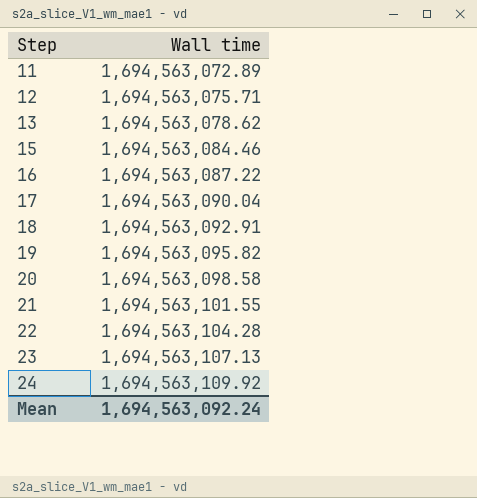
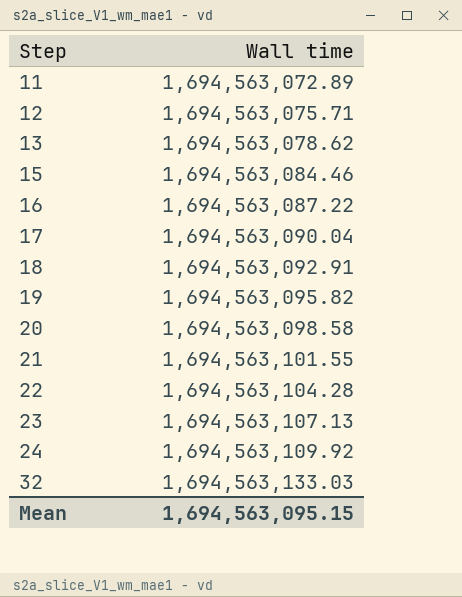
row 32: none -> 1,694,563,133.03
Mean | Wall time: 1,694,563,092.24 -> 1,694,563,095.15

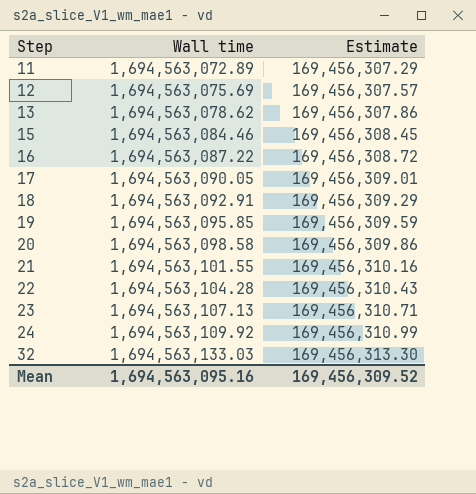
column Estimate | formula: none -> [Wall time] * 0.1
12 | Wall time: 1,694,563,075.71 -> 1,694,563,075.69
17 | Wall time: 1,694,563,090.04 -> 1,694,563,090.05
19 | Wall time: 1,694,563,095.82 -> 1,694,563,095.85
Mean | Wall time: 1,694,563,095.15 -> 1,694,563,095.16

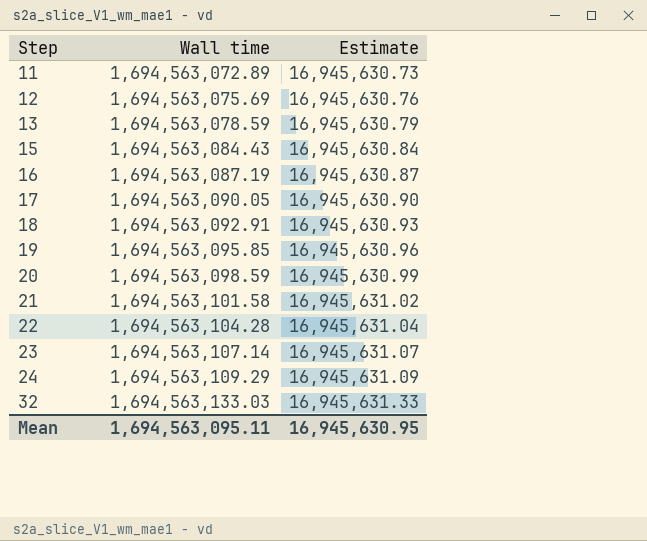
column Estimate | formula: [Wall time] * 0.1 -> [Wall time] * 0.01
13 | Wall time: 1,694,563,078.62 -> 1,694,563,078.59
15 | Wall time: 1,694,563,084.46 -> 1,694,563,084.43
16 | Wall time: 1,694,563,087.22 -> 1,694,563,087.19
20 | Wall time: 1,694,563,098.58 -> 1,694,563,098.59
21 | Wall time: 1,694,563,101.55 -> 1,694,563,101.58
23 | Wall time: 1,694,563,107.13 -> 1,694,563,107.14
24 | Wall time: 1,694,563,109.92 -> 1,694,563,109.29
Mean | Wall time: 1,694,563,095.16 -> 1,694,563,095.11
Mean | Estimate: 169,456,309.52 -> 16,945,630.95

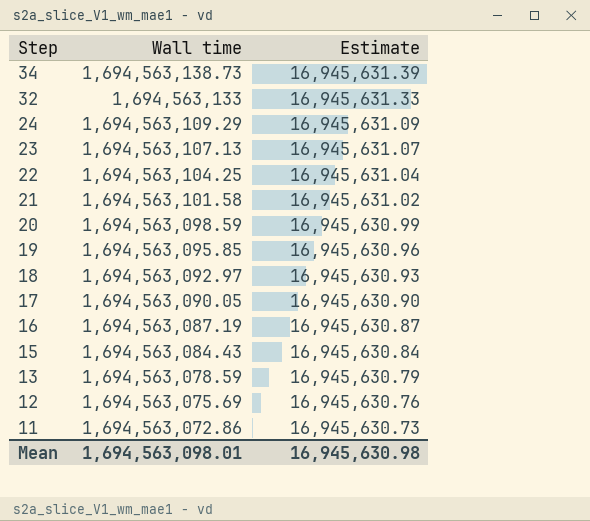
row order: Step ascending -> Step descending
row 34: none -> 1,694,563,138.73 | 16,945,631.39
32 | Wall time: 1,694,563,133.03 -> 1,694,563,133
23 | Wall time: 1,694,563,107.14 -> 1,694,563,107.13
22 | Wall time: 1,694,563,104.28 -> 1,694,563,104.25
18 | Wall time: 1,694,563,092.91 -> 1,694,563,092.97
11 | Wall time: 1,694,563,072.89 -> 1,694,563,072.86
Mean | Wall time: 1,694,563,095.11 -> 1,694,563,098.01
Mean | Estimate: 16,945,630.95 -> 16,945,630.98

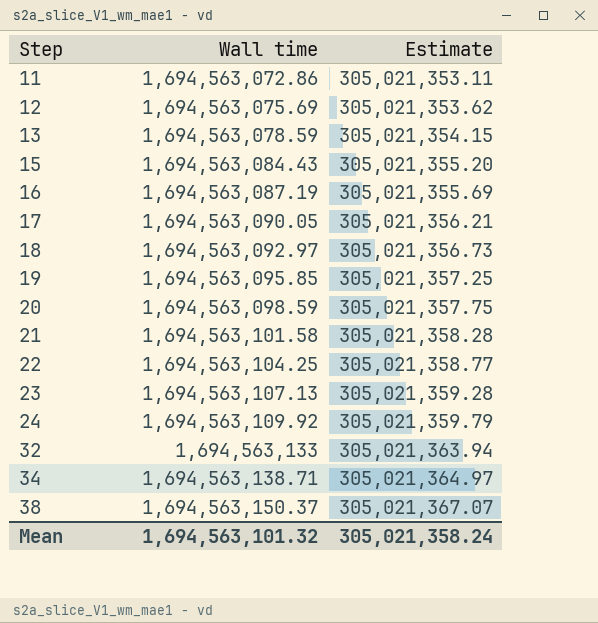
row order: Step descending -> Step ascending
column Estimate | formula: [Wall time] * 0.01 -> [Wall time] * 0.18
24 | Wall time: 1,694,563,109.29 -> 1,694,563,109.92
34 | Wall time: 1,694,563,138.73 -> 1,694,563,138.71
row 38: none -> 1,694,563,150.37 | 305,021,367.07
Mean | Wall time: 1,694,563,098.01 -> 1,694,563,101.32
Mean | Estimate: 16,945,630.98 -> 305,021,358.24

